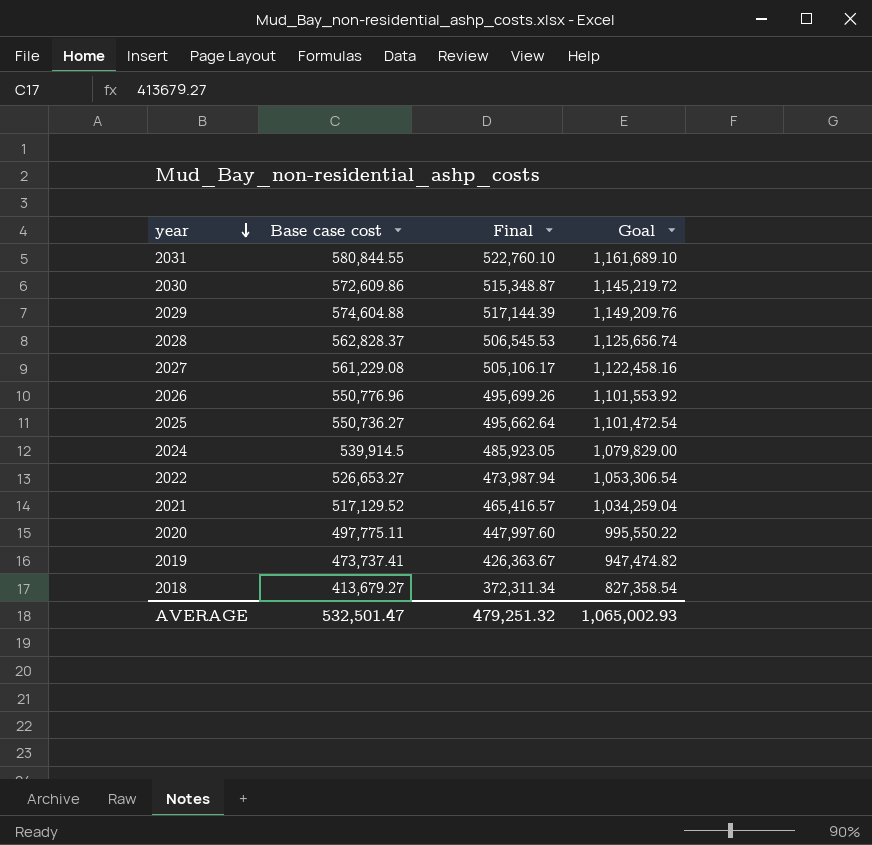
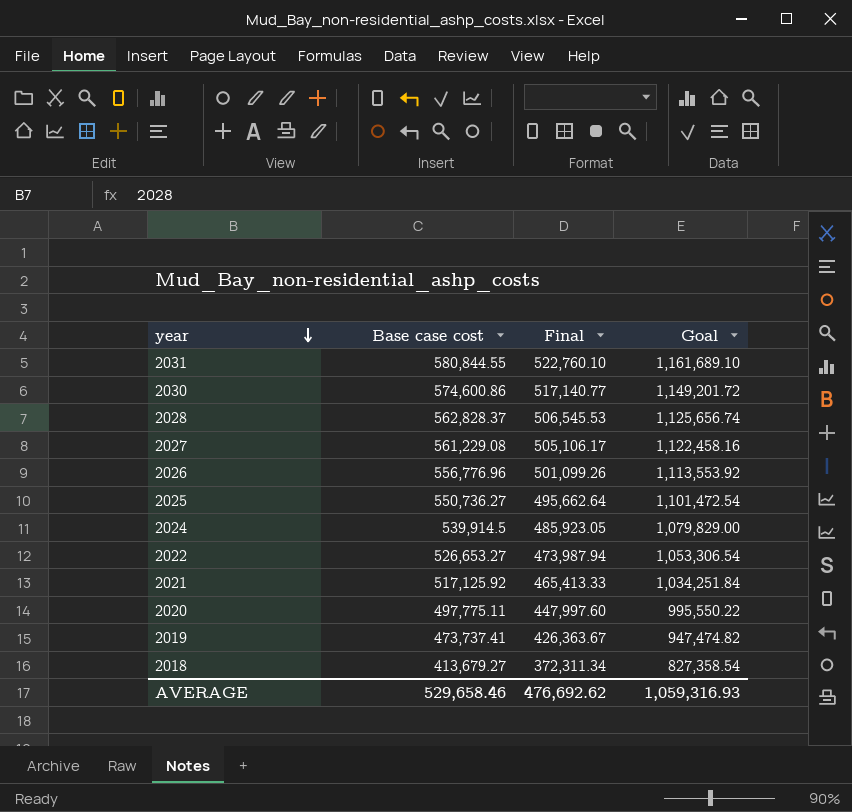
row 2029: 574,604.88 | 517,144.39 | 1,149,209.76 -> none
2030 | Base case cost: 572,609.86 -> 574,600.86
2030 | Final: 515,348.87 -> 517,140.77
2030 | Goal: 1,145,219.72 -> 1,149,201.72
2026 | Base case cost: 550,776.96 -> 556,776.96
2026 | Final: 495,699.26 -> 501,099.26
2026 | Goal: 1,101,553.92 -> 1,113,553.92
2021 | Base case cost: 517,129.52 -> 517,125.92
2021 | Final: 465,416.57 -> 465,413.33
2021 | Goal: 1,034,259.04 -> 1,034,251.84
AVERAGE | Base case cost: 532,501.47 -> 529,658.46
AVERAGE | Final: 479,251.32 -> 476,692.62
AVERAGE | Goal: 1,065,002.93 -> 1,059,316.93

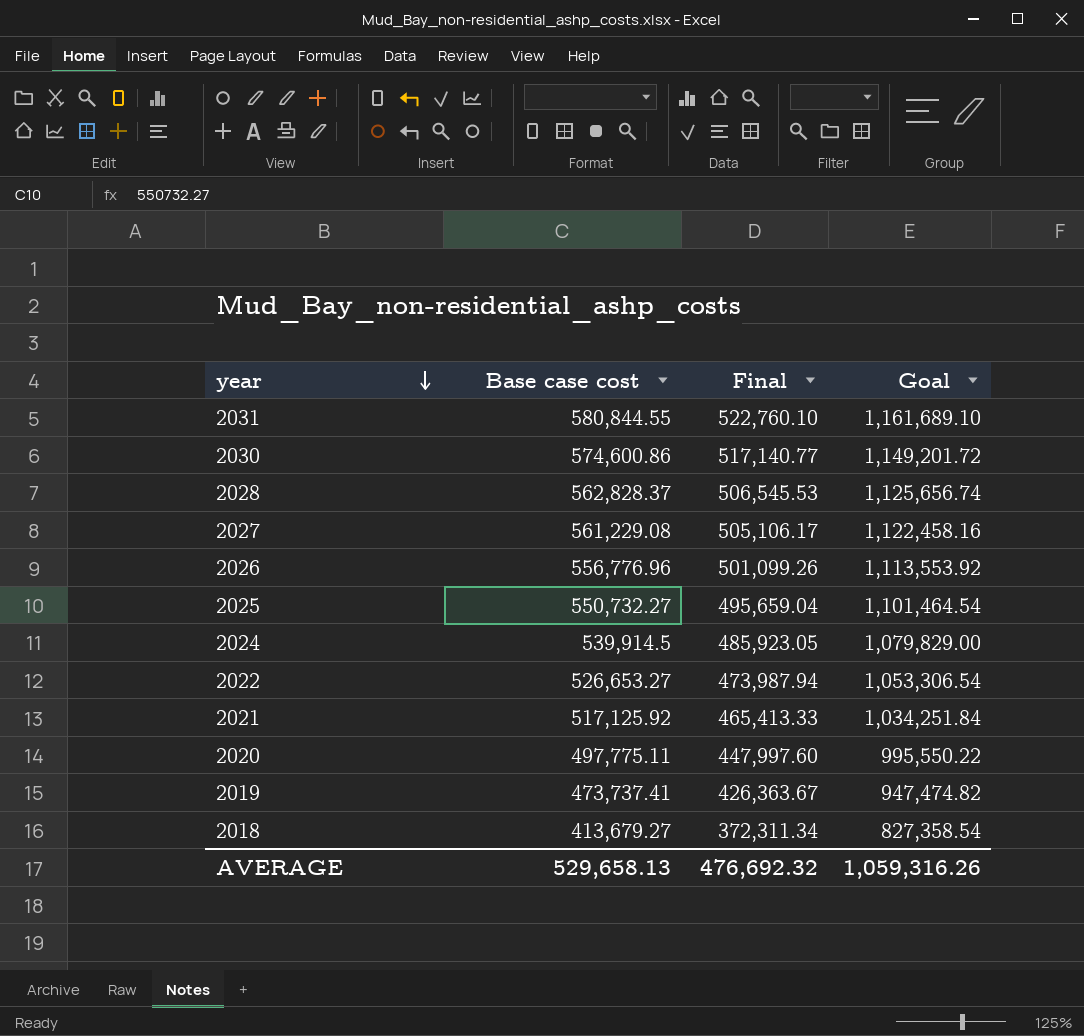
2025 | Base case cost: 550,736.27 -> 550,732.27
2025 | Final: 495,662.64 -> 495,659.04
2025 | Goal: 1,101,472.54 -> 1,101,464.54
AVERAGE | Base case cost: 529,658.46 -> 529,658.13
AVERAGE | Final: 476,692.62 -> 476,692.32
AVERAGE | Goal: 1,059,316.93 -> 1,059,316.26

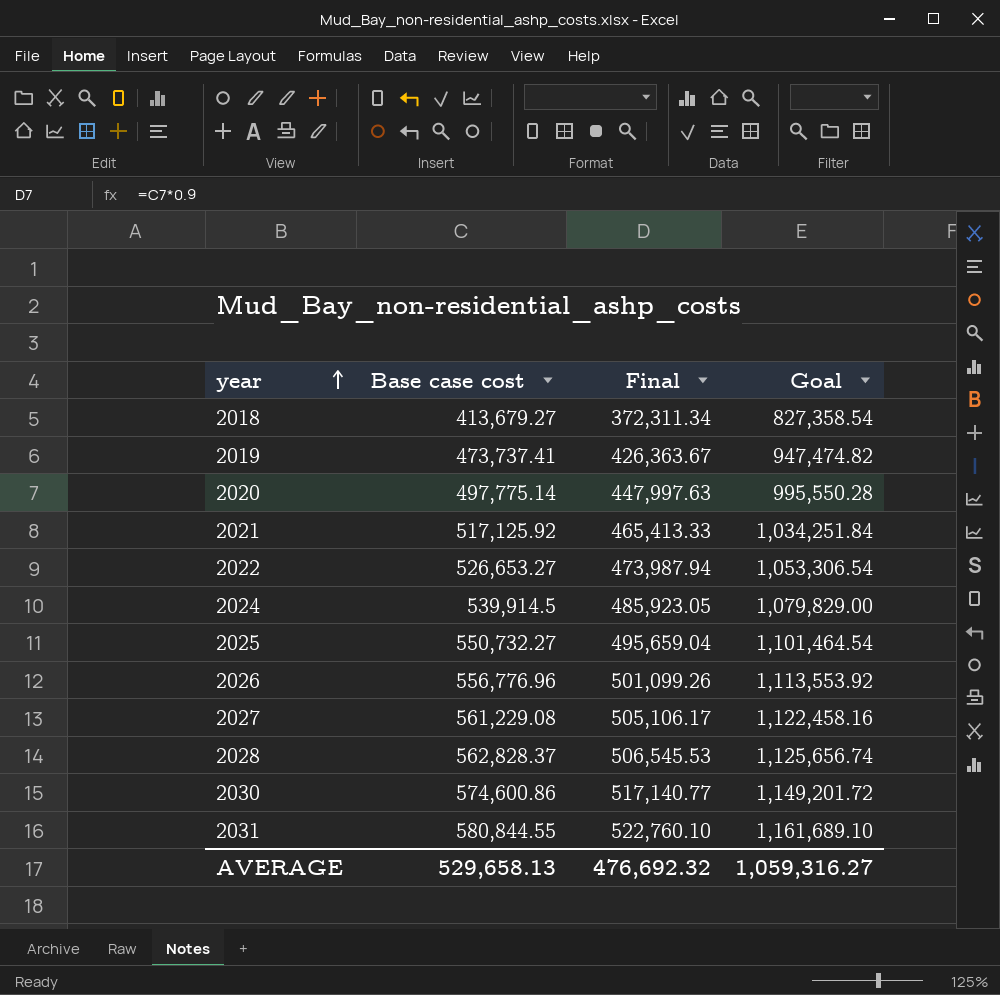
row order: year descending -> year ascending
2020 | Base case cost: 497,775.11 -> 497,775.14
2020 | Final: 447,997.60 -> 447,997.63
2020 | Goal: 995,550.22 -> 995,550.28
AVERAGE | Goal: 1,059,316.26 -> 1,059,316.27

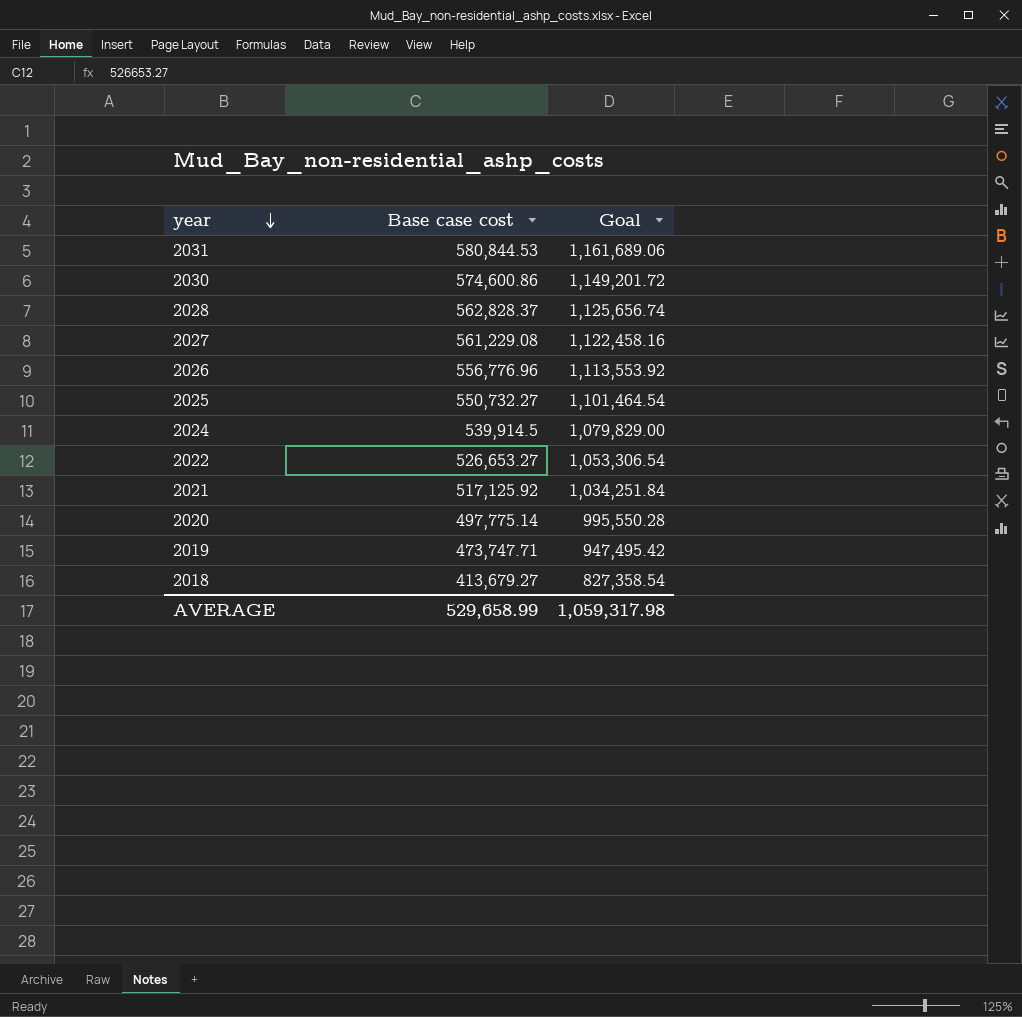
row order: year ascending -> year descending
column Final | formula: [Base case cost] * 0.9 -> none
2031 | Base case cost: 580,844.55 -> 580,844.53
2031 | Goal: 1,161,689.10 -> 1,161,689.06
2019 | Base case cost: 473,737.41 -> 473,747.71
2019 | Goal: 947,474.82 -> 947,495.42
AVERAGE | Base case cost: 529,658.13 -> 529,658.99
AVERAGE | Goal: 1,059,316.27 -> 1,059,317.98

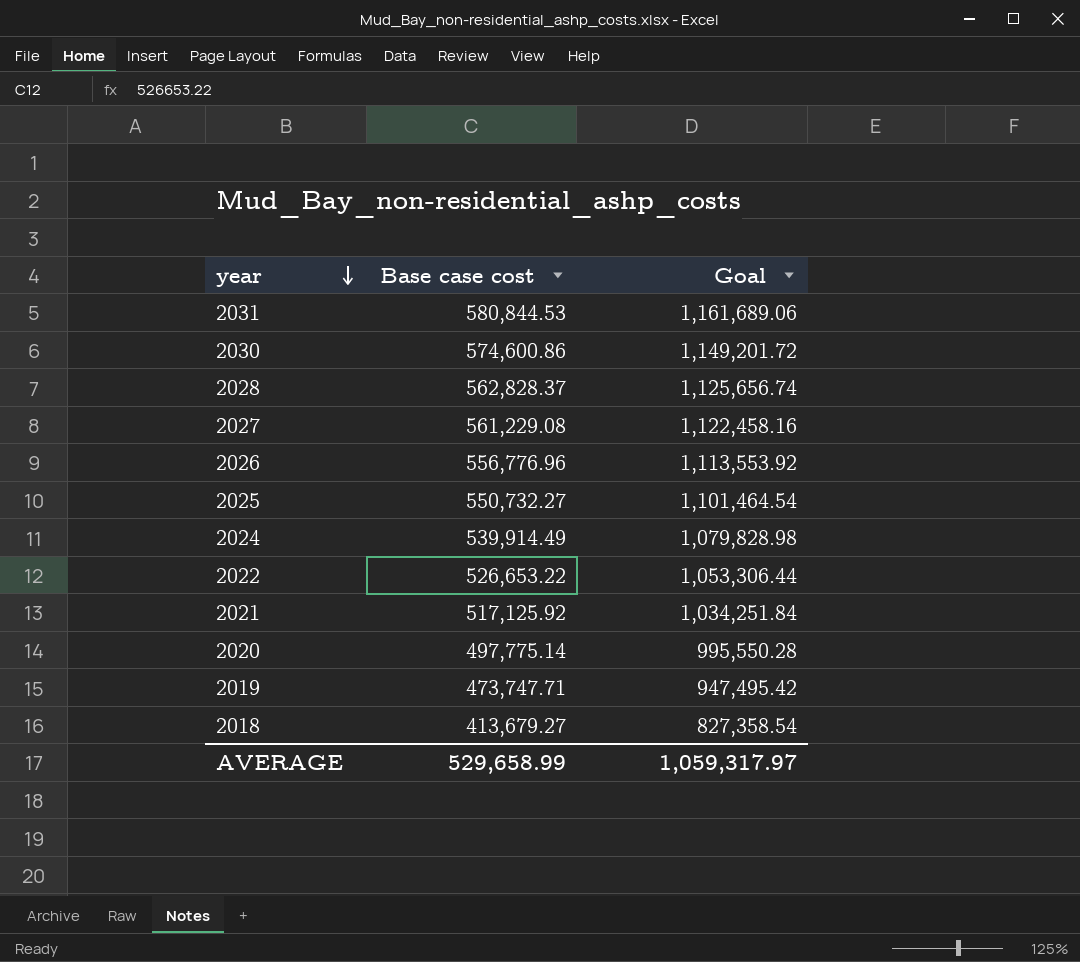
2024 | Base case cost: 539,914.5 -> 539,914.49
2024 | Goal: 1,079,829.00 -> 1,079,828.98
2022 | Base case cost: 526,653.27 -> 526,653.22
2022 | Goal: 1,053,306.54 -> 1,053,306.44
AVERAGE | Goal: 1,059,317.98 -> 1,059,317.97

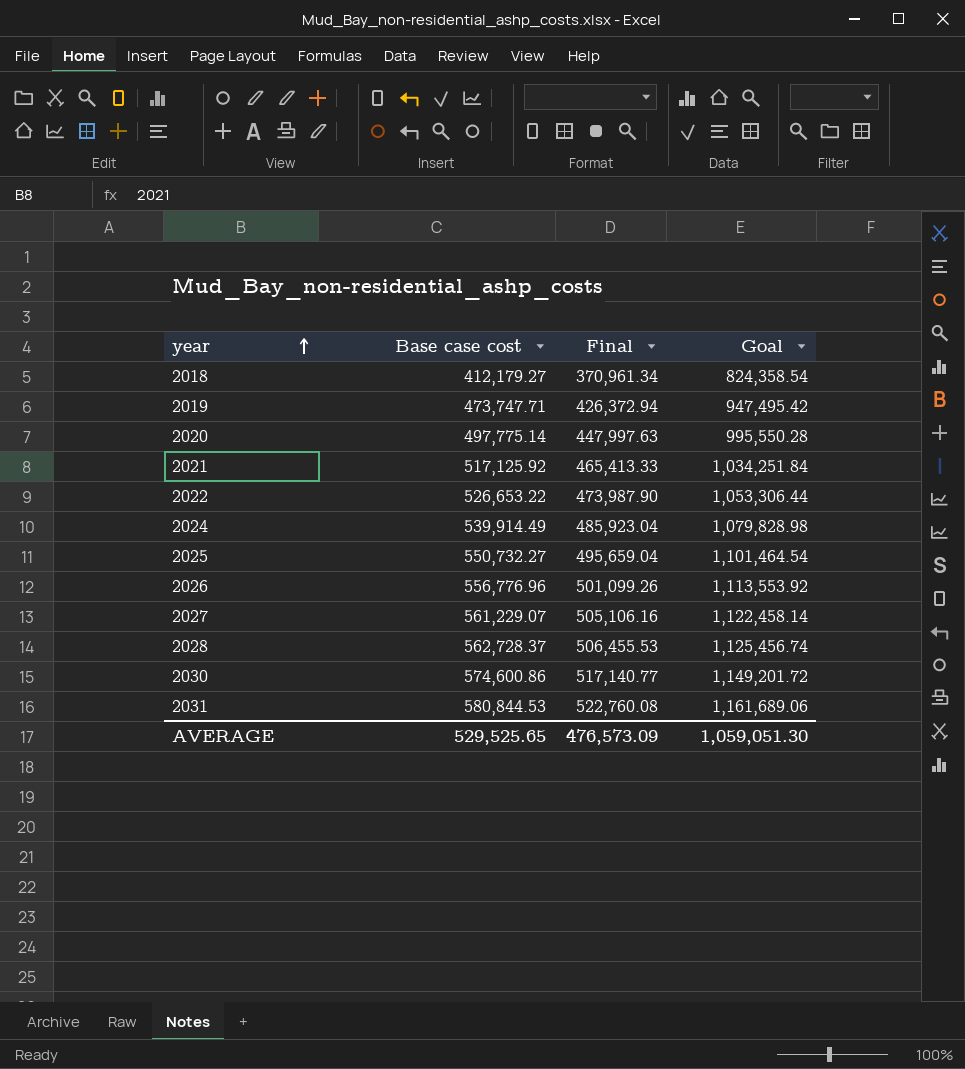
row order: year descending -> year ascending
column Final | formula: none -> [Base case cost] * 0.9
2018 | Base case cost: 413,679.27 -> 412,179.27
2018 | Goal: 827,358.54 -> 824,358.54
2027 | Base case cost: 561,229.08 -> 561,229.07
2027 | Goal: 1,122,458.16 -> 1,122,458.14
2028 | Base case cost: 562,828.37 -> 562,728.37
2028 | Goal: 1,125,656.74 -> 1,125,456.74
AVERAGE | Base case cost: 529,658.99 -> 529,525.65
AVERAGE | Goal: 1,059,317.97 -> 1,059,051.30

